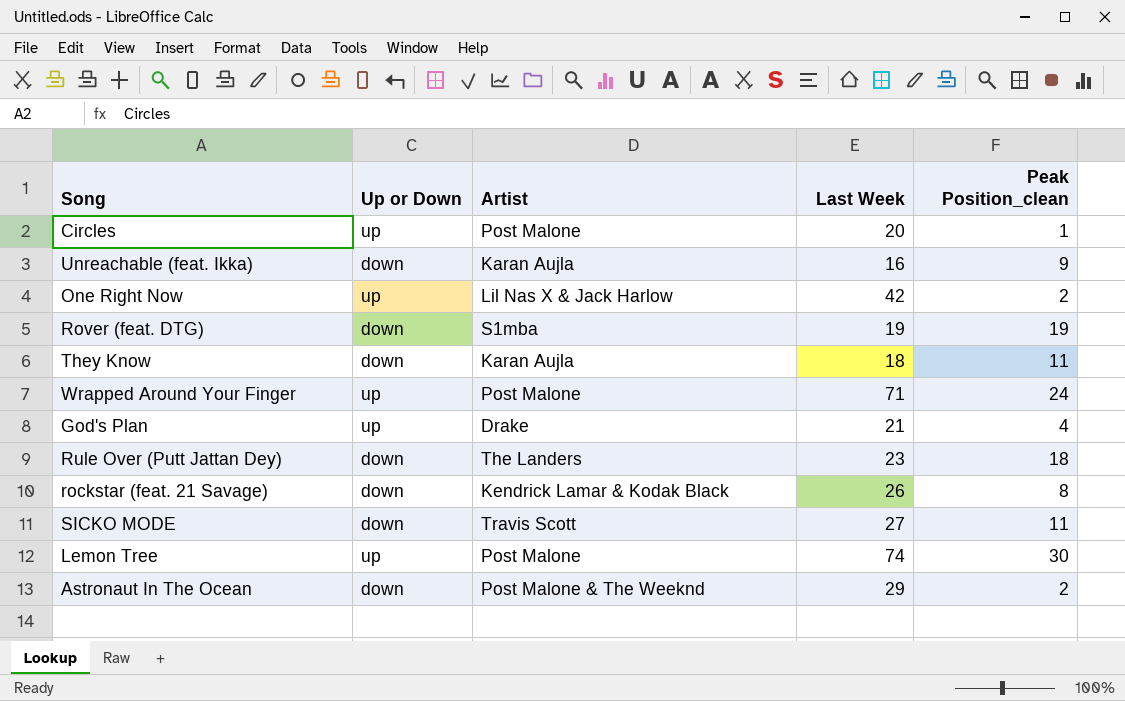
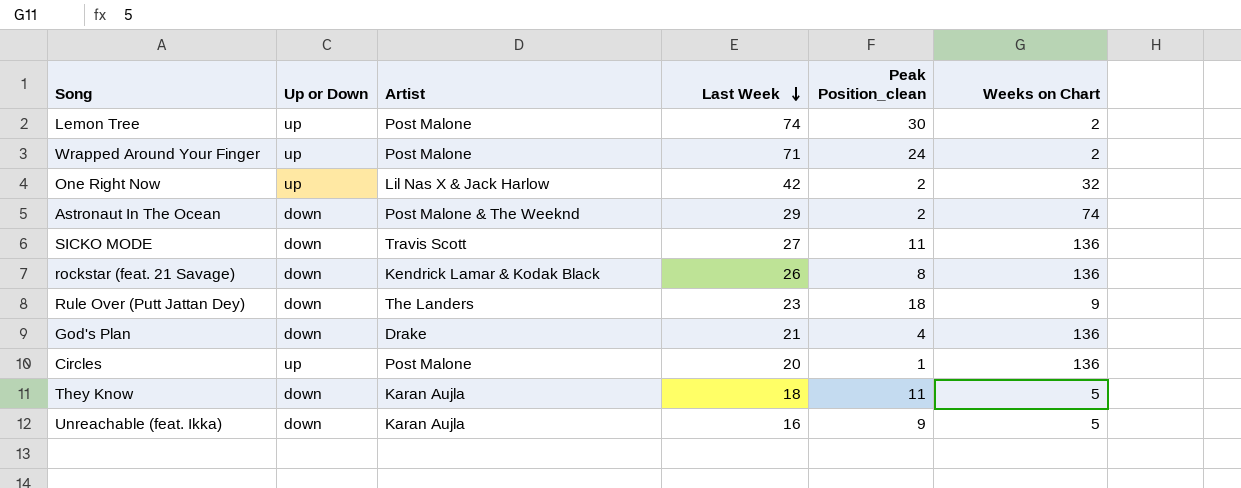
row order: none -> Last Week descending
column Weeks on Chart | position: none -> 6
row Rover (feat. DTG): down | S1mba | 19 | 19 -> none
God's Plan | Up or Down: up -> down

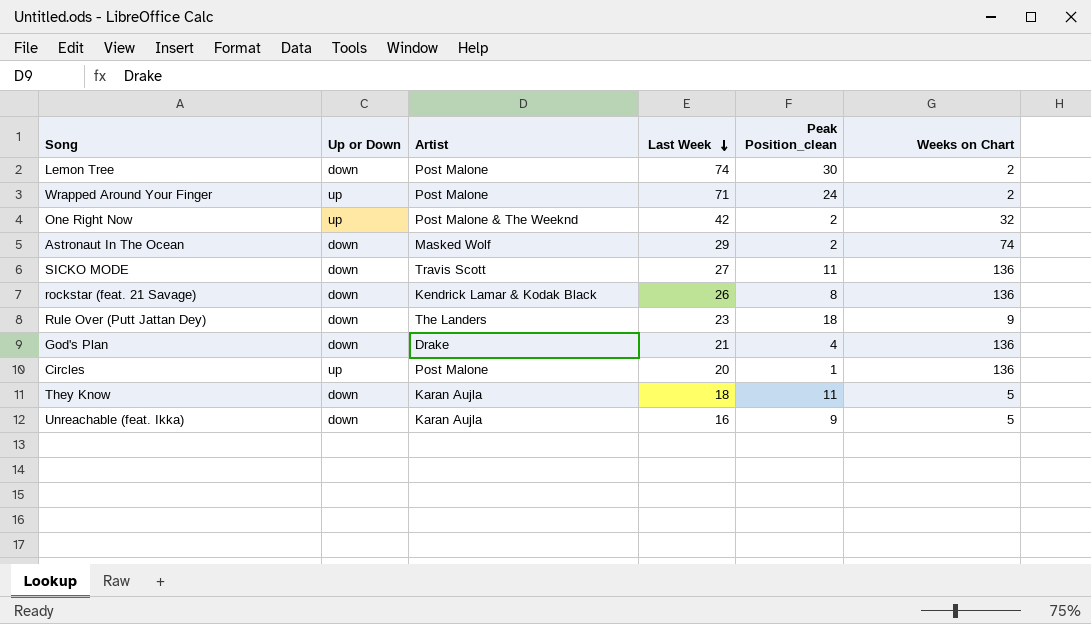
Lemon Tree | Up or Down: up -> down
One Right Now | Artist: Lil Nas X & Jack Harlow -> Post Malone & The Weeknd
Astronaut In The Ocean | Artist: Post Malone & The Weeknd -> Masked Wolf

